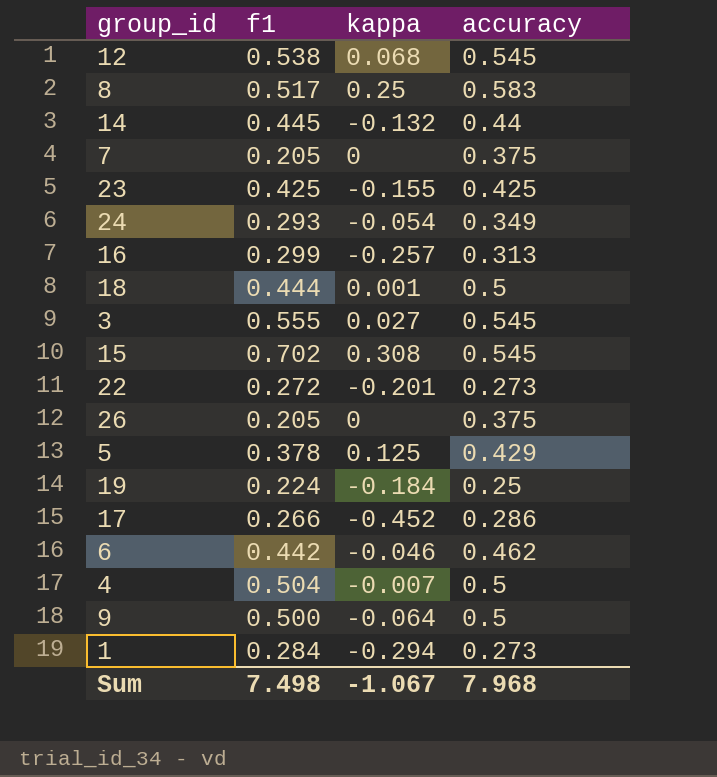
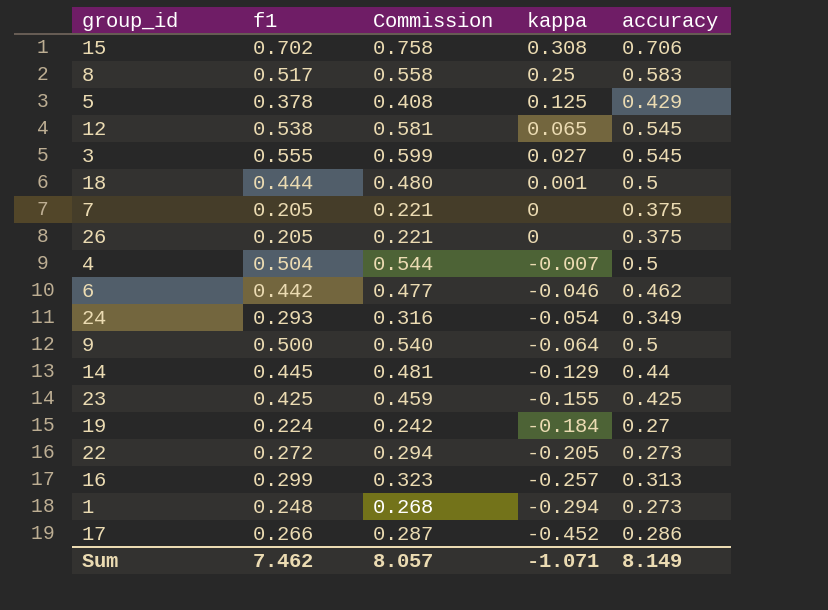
row order: none -> kappa descending
column Commission | formula: none -> [f1] * 1.08
15 | accuracy: 0.545 -> 0.706
12 | kappa: 0.068 -> 0.065
14 | kappa: -0.132 -> -0.129
19 | accuracy: 0.25 -> 0.27
22 | kappa: -0.201 -> -0.205
1 | f1: 0.284 -> 0.248
Sum | f1: 7.498 -> 7.462
Sum | kappa: -1.067 -> -1.071
Sum | accuracy: 7.968 -> 8.149

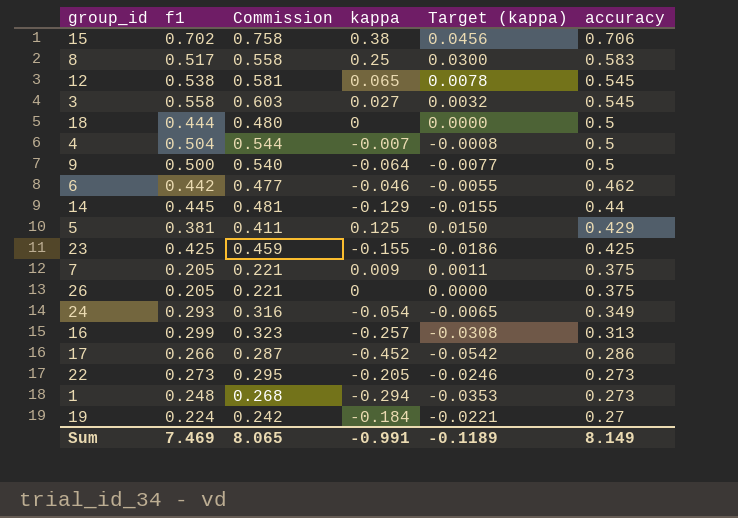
row order: kappa descending -> accuracy descending
column Target (kappa) | formula: none -> [kappa] * 0.12
15 | kappa: 0.308 -> 0.38
3 | f1: 0.555 -> 0.558
3 | Commission: 0.599 -> 0.603
18 | kappa: 0.001 -> 0
5 | f1: 0.378 -> 0.381
5 | Commission: 0.408 -> 0.411
7 | kappa: 0 -> 0.009
22 | f1: 0.272 -> 0.273
22 | Commission: 0.294 -> 0.295
Sum | f1: 7.462 -> 7.469
Sum | Commission: 8.057 -> 8.065
Sum | kappa: -1.071 -> -0.991

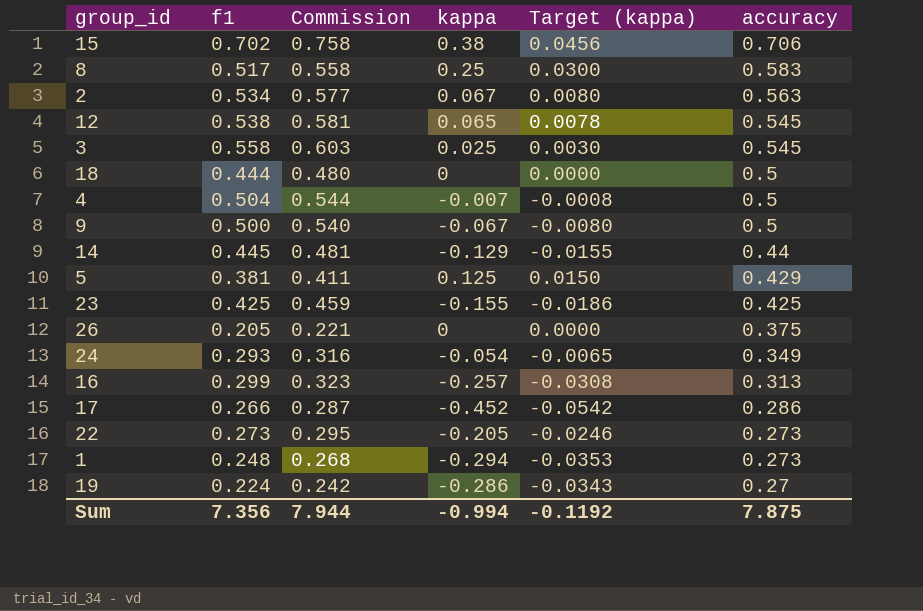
row 6: 0.442 | 0.477 | -0.046 | -0.0055 | 0.462 -> none
row 7: 0.205 | 0.221 | 0.009 | 0.0011 | 0.375 -> none
row 2: none -> 0.534 | 0.577 | 0.067 | 0.0080 | 0.563
3 | kappa: 0.027 -> 0.025
3 | Target (kappa): 0.0032 -> 0.0030
9 | kappa: -0.064 -> -0.067
9 | Target (kappa): -0.0077 -> -0.0080
19 | kappa: -0.184 -> -0.286
19 | Target (kappa): -0.0221 -> -0.0343
Sum | f1: 7.469 -> 7.356
Sum | Commission: 8.065 -> 7.944
Sum | kappa: -0.991 -> -0.994
Sum | Target (kappa): -0.1189 -> -0.1192
Sum | accuracy: 8.149 -> 7.875

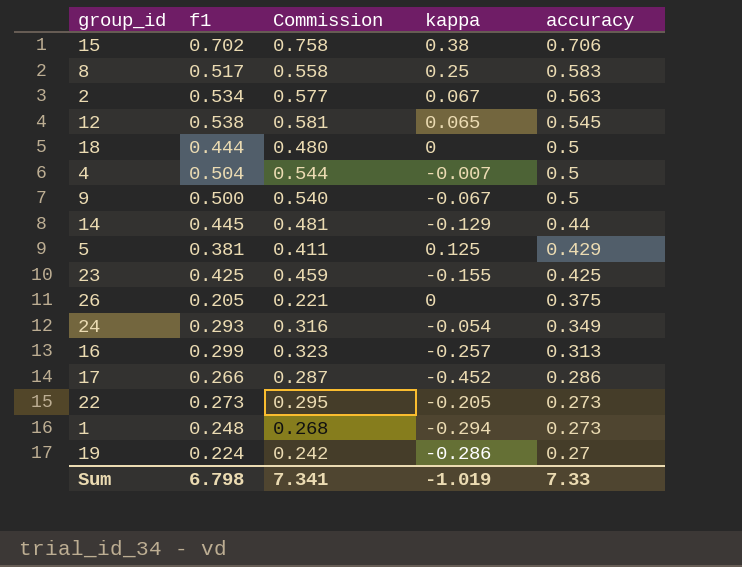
column Target (kappa) | formula: [kappa] * 0.12 -> none
row 3: 0.558 | 0.603 | 0.025 | 0.0030 | 0.545 -> none
Sum | f1: 7.356 -> 6.798
Sum | Commission: 7.944 -> 7.341
Sum | kappa: -0.994 -> -1.019
Sum | accuracy: 7.875 -> 7.33

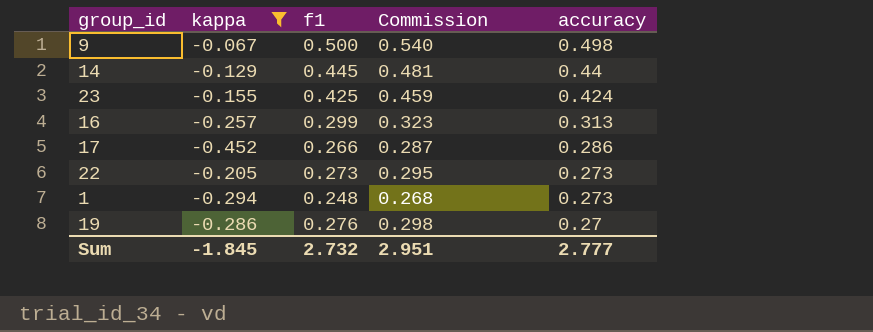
filter: none -> kappa <= -0.067
column kappa | position: 4 -> 2
9 | accuracy: 0.5 -> 0.498
23 | accuracy: 0.425 -> 0.424
19 | f1: 0.224 -> 0.276
19 | Commission: 0.242 -> 0.298
Sum | kappa: -1.019 -> -1.845
Sum | f1: 6.798 -> 2.732
Sum | Commission: 7.341 -> 2.951
Sum | accuracy: 7.33 -> 2.777

